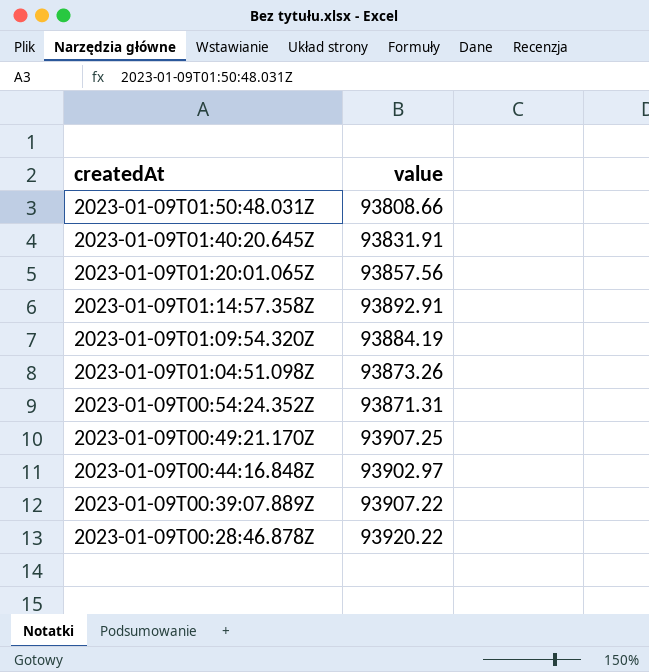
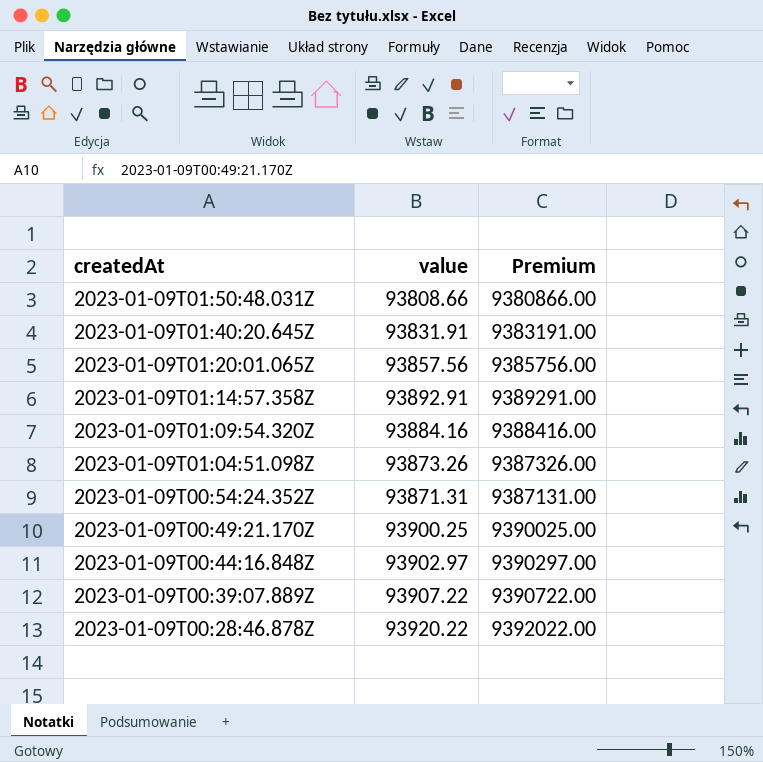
column Premium | formula: none -> [value] * 100
2023-01-09T01:09:54.320Z | value: 93884.19 -> 93884.16
2023-01-09T00:49:21.170Z | value: 93907.25 -> 93900.25

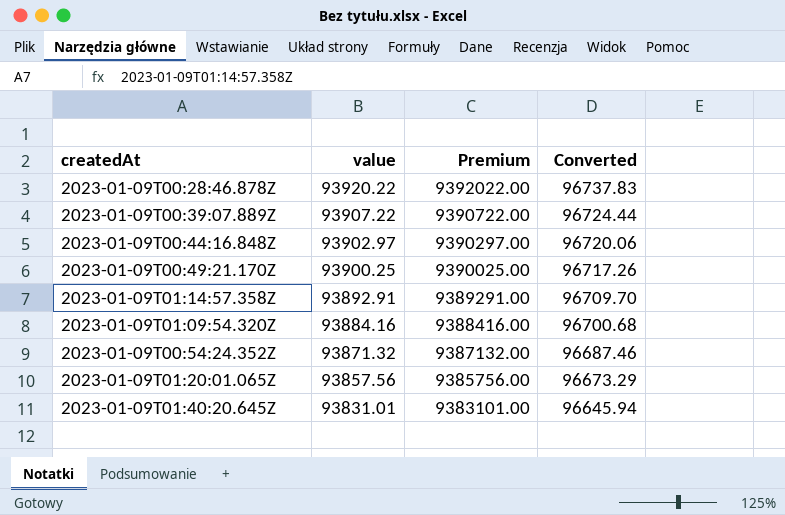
row order: createdAt descending -> value descending
column Converted | formula: none -> [value] * 1.03
row 2023-01-09T01:50:48.031Z: 93808.66 | 9380866.00 -> none
row 2023-01-09T01:04:51.098Z: 93873.26 | 9387326.00 -> none
2023-01-09T00:54:24.352Z | value: 93871.31 -> 93871.32
2023-01-09T00:54:24.352Z | Premium: 9387131.00 -> 9387132.00
2023-01-09T01:40:20.645Z | value: 93831.91 -> 93831.01
2023-01-09T01:40:20.645Z | Premium: 9383191.00 -> 9383101.00

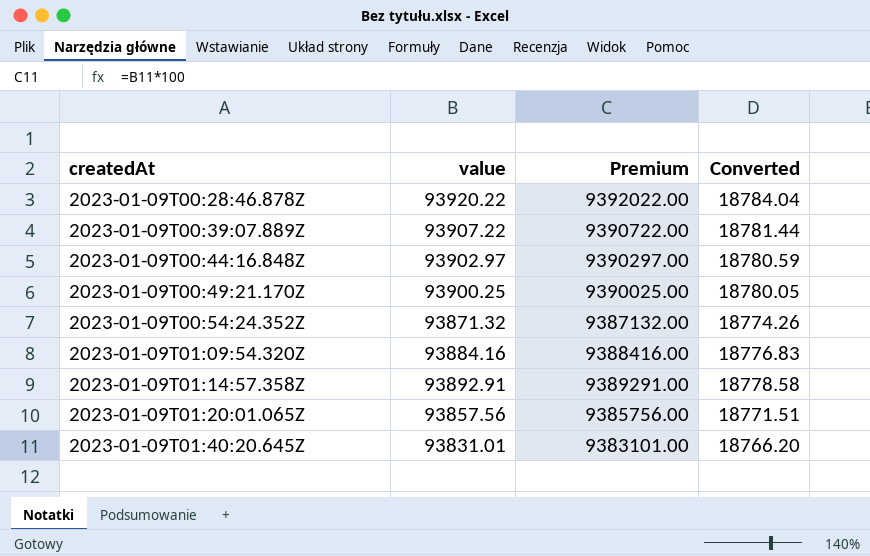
row order: value descending -> createdAt ascending
column Converted | formula: [value] * 1.03 -> [value] * 0.2

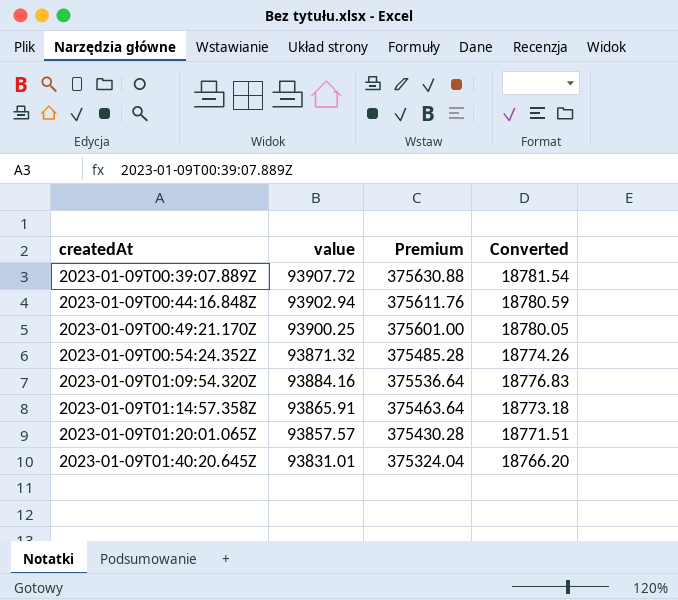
column Premium | formula: [value] * 100 -> [value] * 4
row 2023-01-09T00:28:46.878Z: 93920.22 | 9392022.00 | 18784.04 -> none
2023-01-09T00:39:07.889Z | value: 93907.22 -> 93907.72
2023-01-09T00:39:07.889Z | Converted: 18781.44 -> 18781.54
2023-01-09T00:44:16.848Z | value: 93902.97 -> 93902.94
2023-01-09T01:14:57.358Z | value: 93892.91 -> 93865.91
2023-01-09T01:14:57.358Z | Converted: 18778.58 -> 18773.18
2023-01-09T01:20:01.065Z | value: 93857.56 -> 93857.57

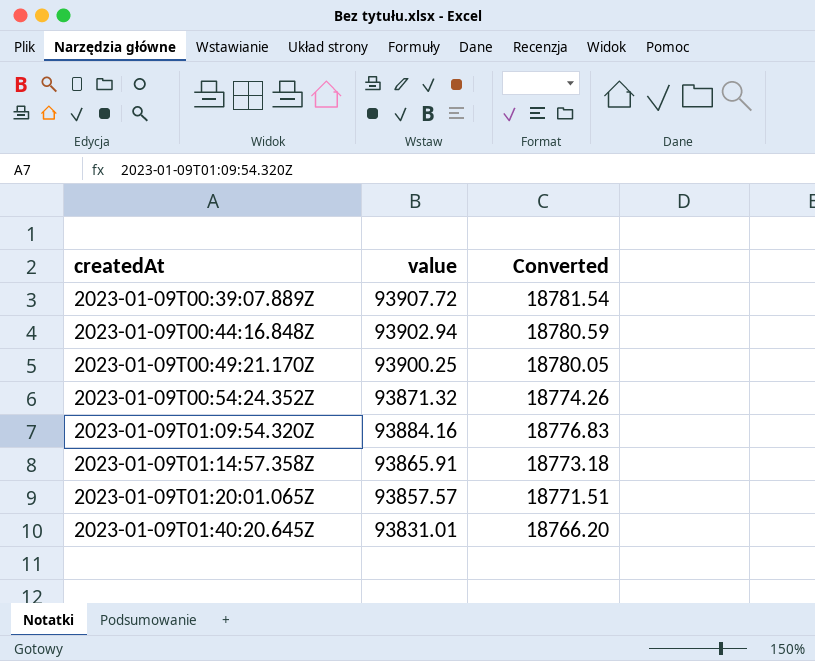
column Premium | formula: [value] * 4 -> none

